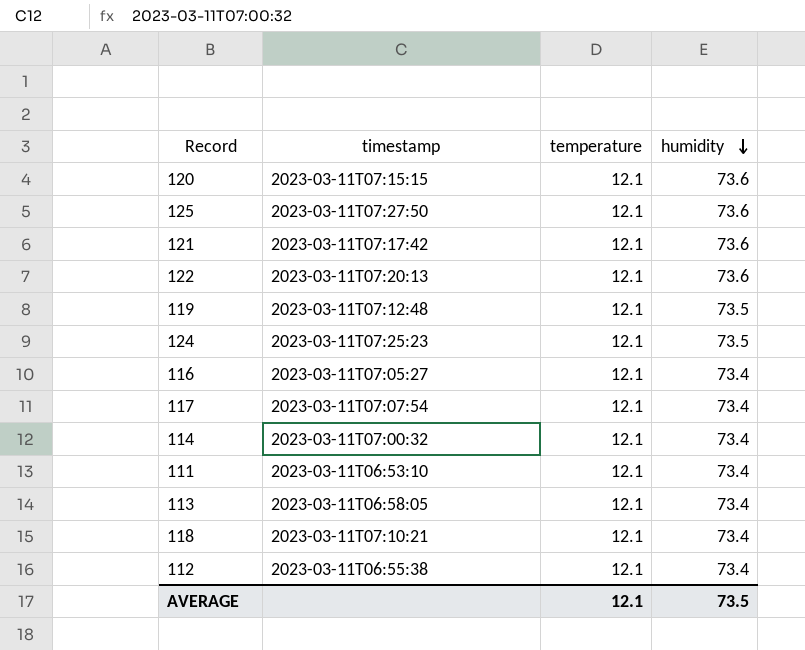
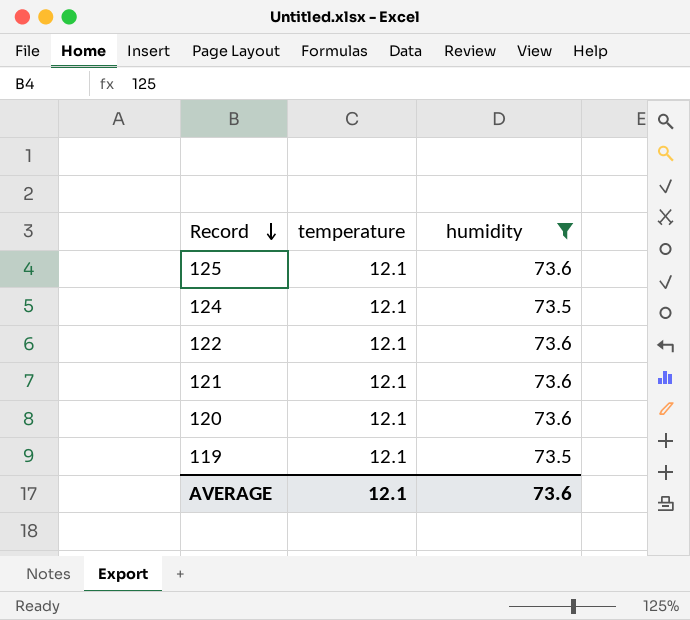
filter: none -> humidity != 73.4
row order: humidity descending -> Record descending
column timestamp | position: 2 -> none
AVERAGE | humidity: 73.5 -> 73.6

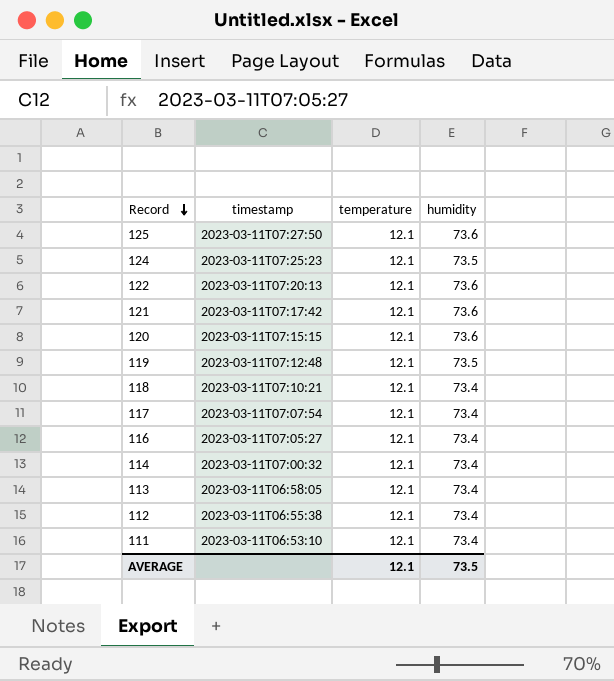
filter: humidity != 73.4 -> none
column timestamp | position: none -> 2
AVERAGE | humidity: 73.6 -> 73.5

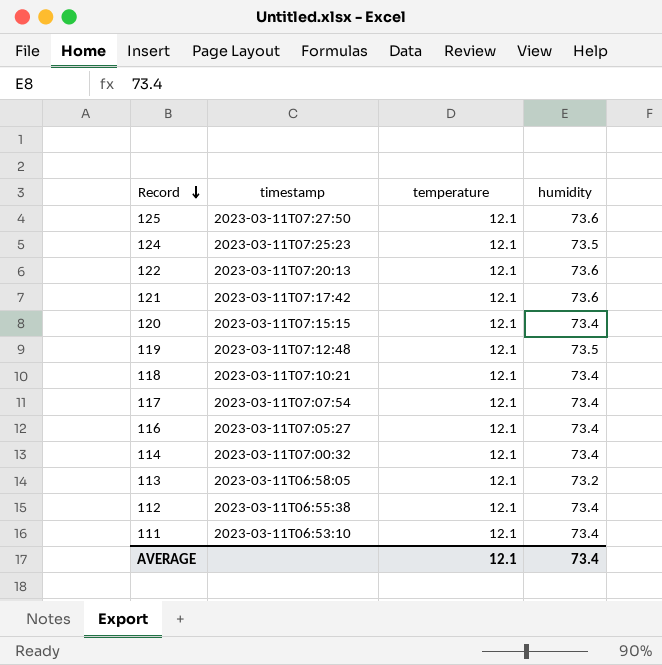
120 | humidity: 73.6 -> 73.4
113 | humidity: 73.4 -> 73.2
AVERAGE | humidity: 73.5 -> 73.4

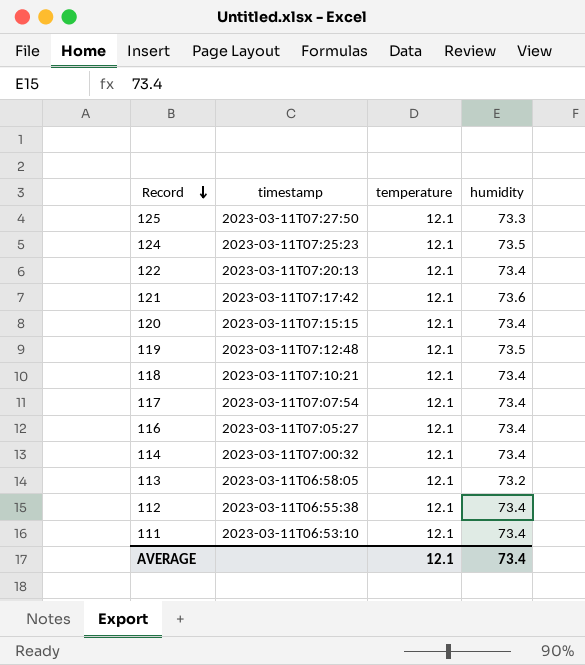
125 | humidity: 73.6 -> 73.3
122 | humidity: 73.6 -> 73.4

